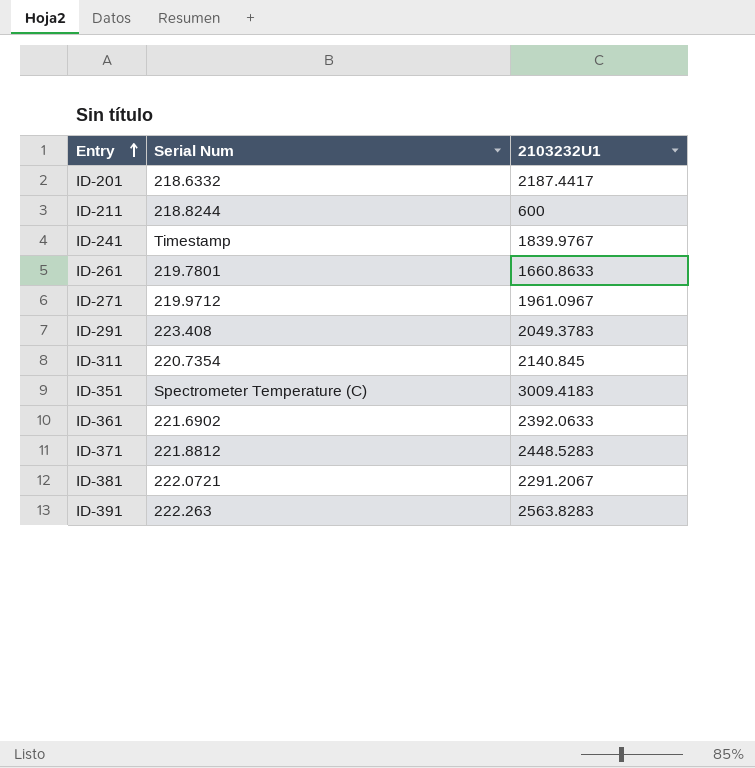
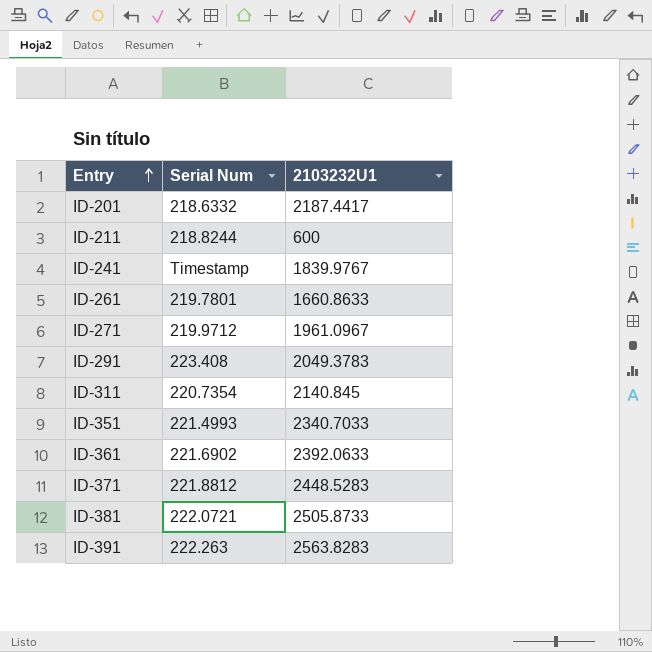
ID-351 | Serial Num: Spectrometer Temperature (C) -> 221.4993
ID-351 | 2103232U1: 3009.4183 -> 2340.7033
ID-381 | 2103232U1: 2291.2067 -> 2505.8733

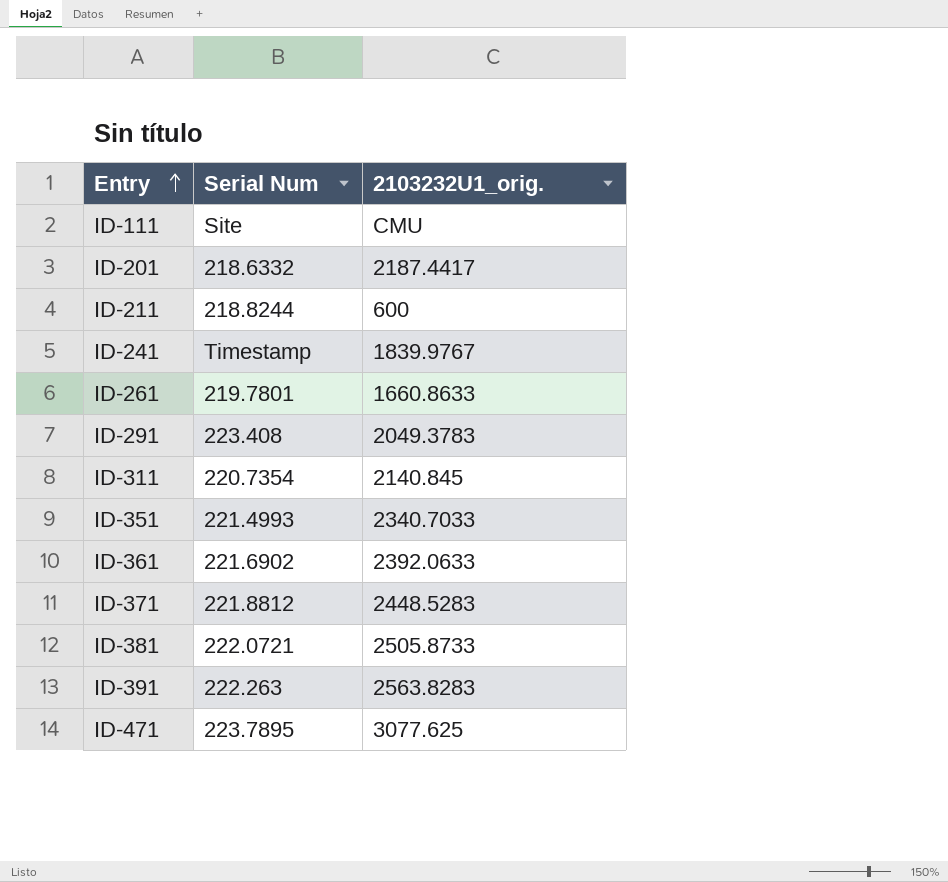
column name: 2103232U1 -> 2103232U1_orig.
row ID-271: 219.9712 | 1961.0967 -> none
row ID-111: none -> Site | CMU
row ID-471: none -> 223.7895 | 3077.625

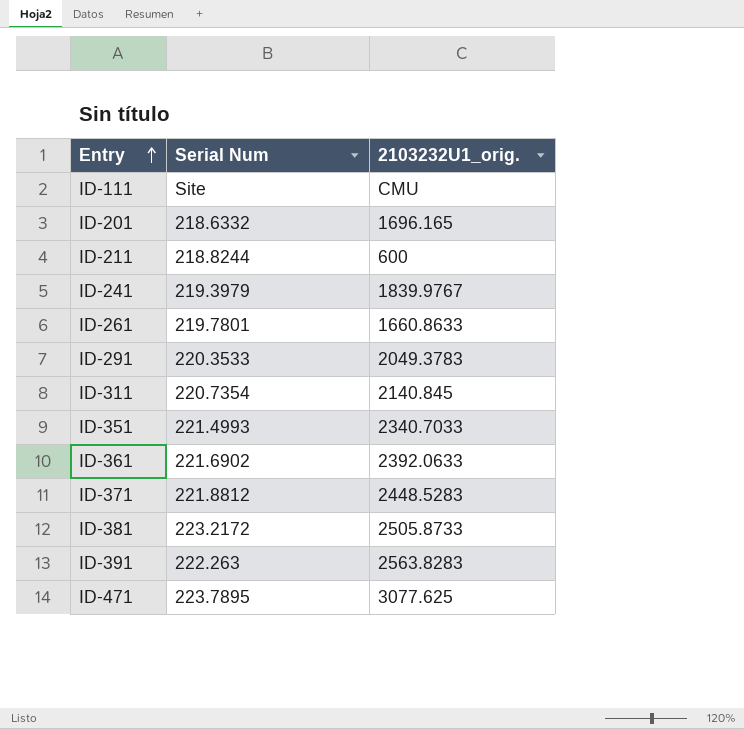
ID-201 | 2103232U1_orig.: 2187.4417 -> 1696.165
ID-241 | Serial Num: Timestamp -> 219.3979
ID-291 | Serial Num: 223.408 -> 220.3533
ID-381 | Serial Num: 222.0721 -> 223.2172

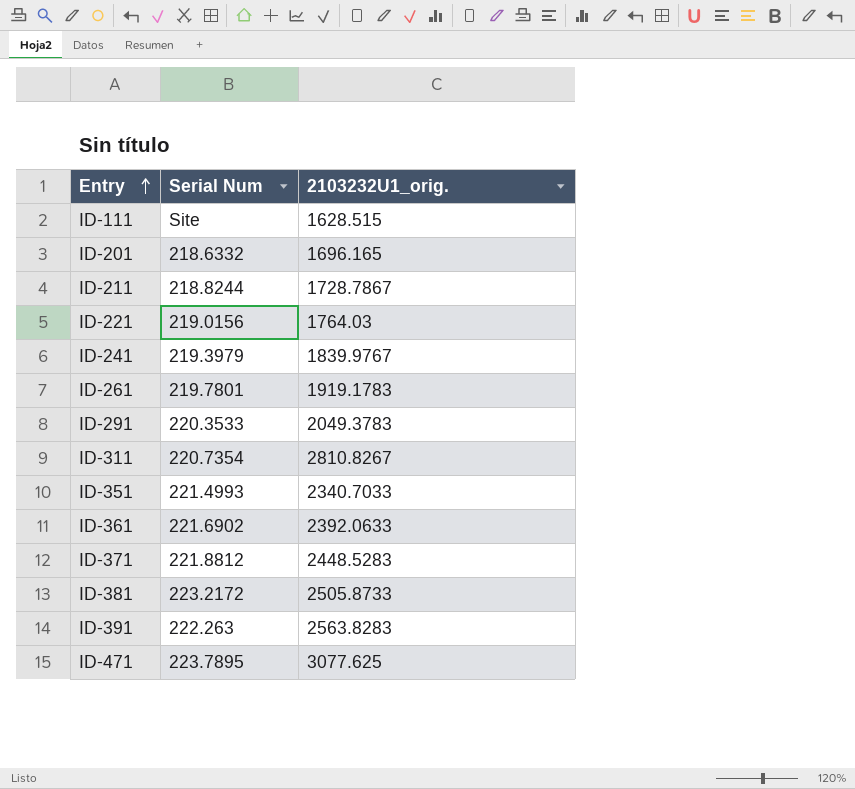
ID-111 | 2103232U1_orig.: CMU -> 1628.515
ID-211 | 2103232U1_orig.: 600 -> 1728.7867
row ID-221: none -> 219.0156 | 1764.03
ID-261 | 2103232U1_orig.: 1660.8633 -> 1919.1783
ID-311 | 2103232U1_orig.: 2140.845 -> 2810.8267

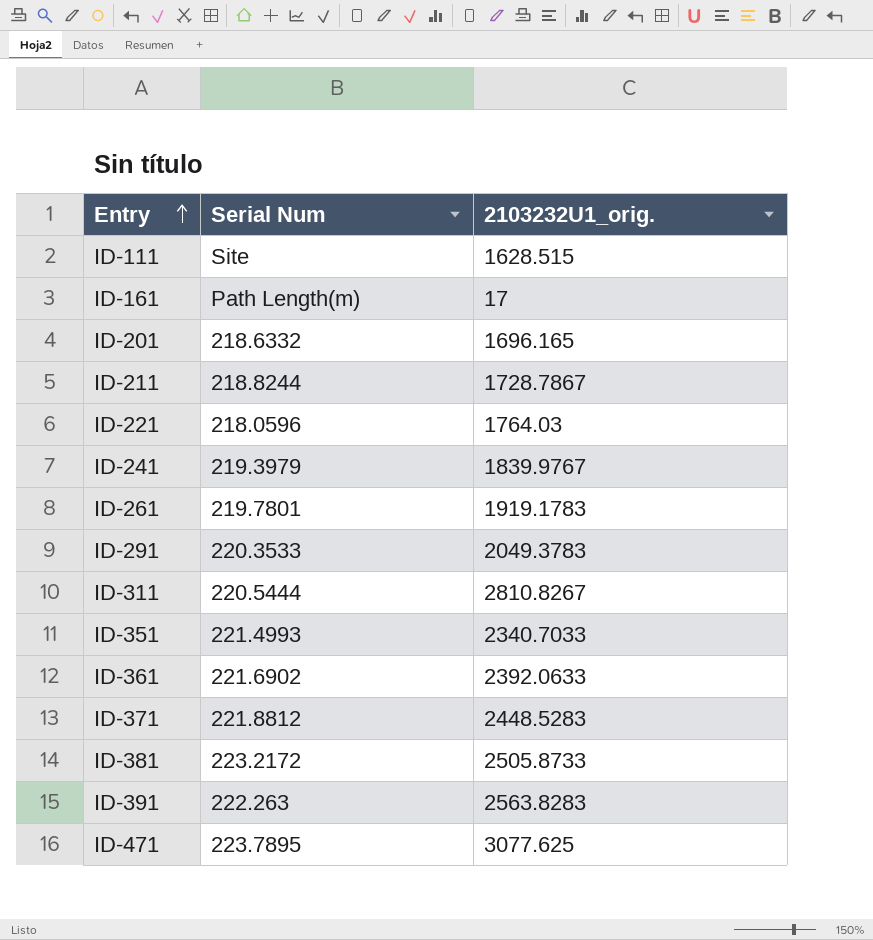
row ID-161: none -> Path Length(m) | 17
ID-221 | Serial Num: 219.0156 -> 218.0596
ID-311 | Serial Num: 220.7354 -> 220.5444

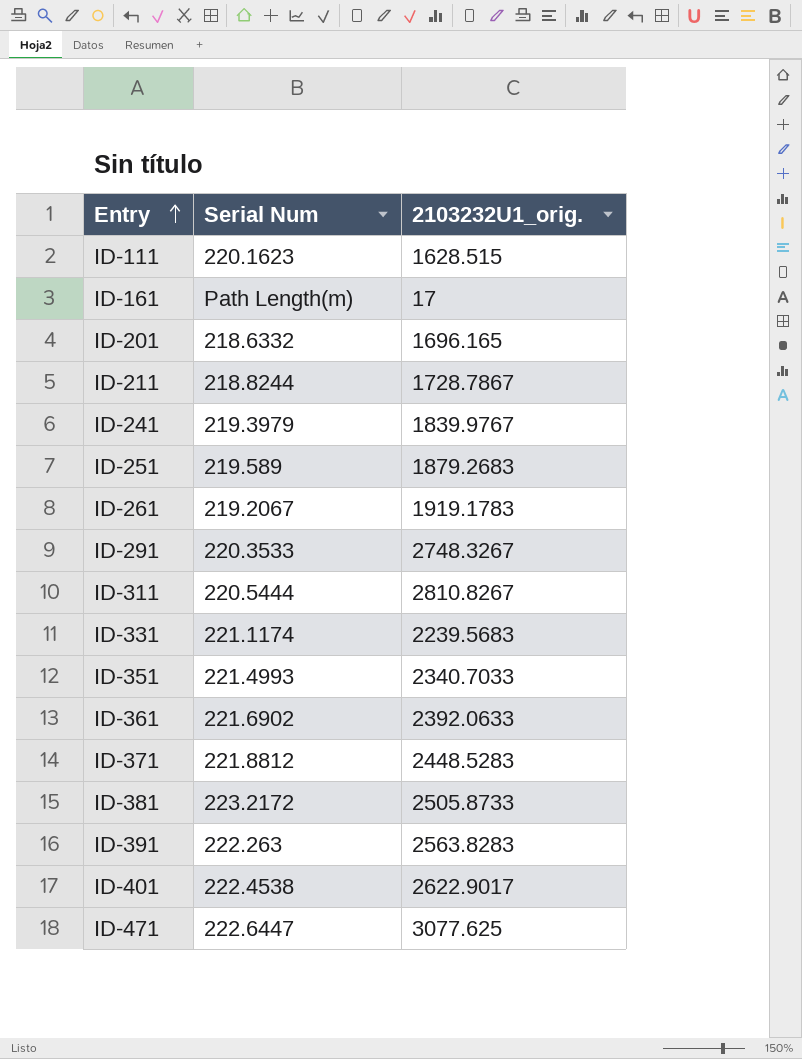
row ID-221: 218.0596 | 1764.03 -> none
ID-111 | Serial Num: Site -> 220.1623
row ID-251: none -> 219.589 | 1879.2683
ID-261 | Serial Num: 219.7801 -> 219.2067
ID-291 | 2103232U1_orig.: 2049.3783 -> 2748.3267
row ID-331: none -> 221.1174 | 2239.5683
row ID-401: none -> 222.4538 | 2622.9017
ID-471 | Serial Num: 223.7895 -> 222.6447

